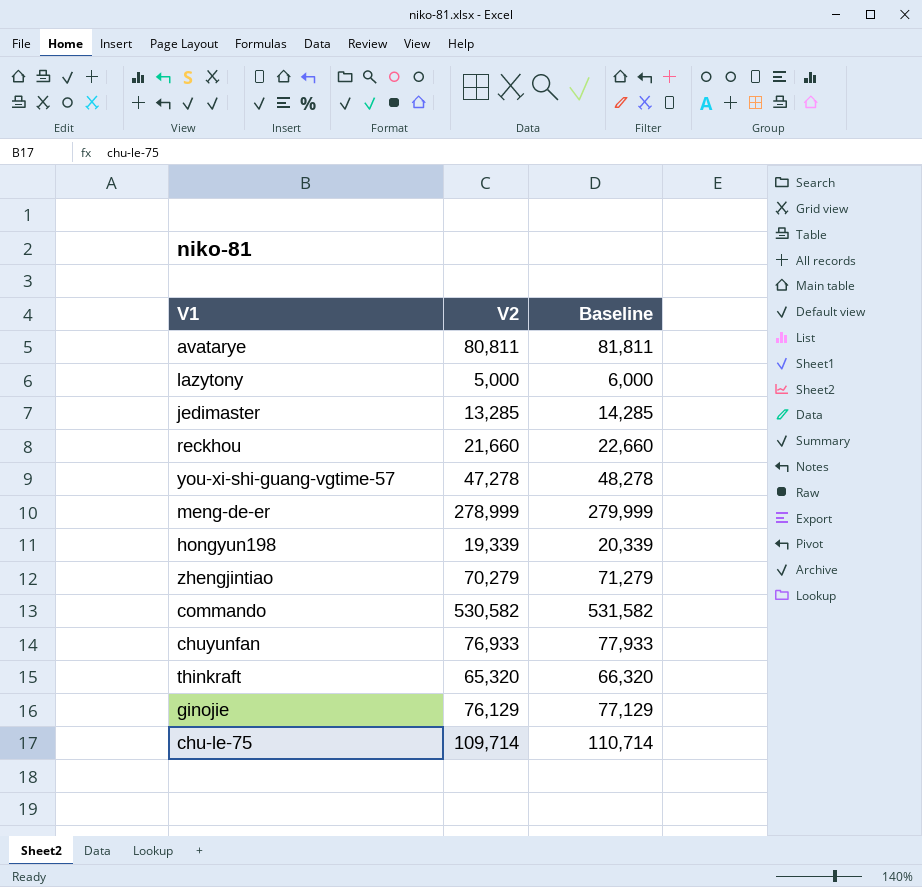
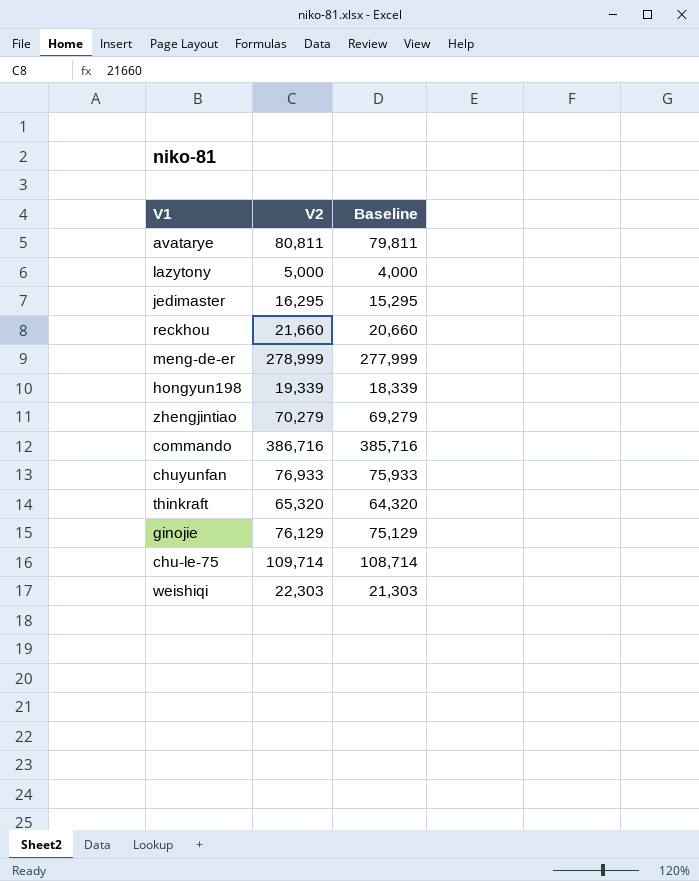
column Baseline | formula: [V2] + 1000 -> [V2] - 1000
row you-xi-shi-guang-vgtime-57: 47,278 | 48,278 -> none
jedimaster | V2: 13,285 -> 16,295
commando | V2: 530,582 -> 386,716
row weishiqi: none -> 22,303 | 21,303

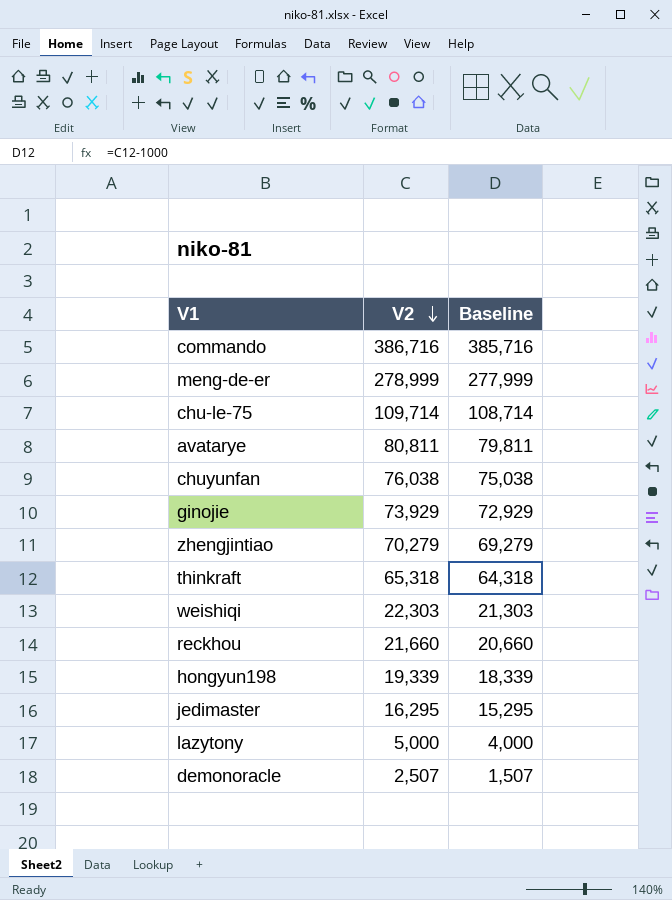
row order: none -> V2 descending
chuyunfan | V2: 76,933 -> 76,038
chuyunfan | Baseline: 75,933 -> 75,038
ginojie | V2: 76,129 -> 73,929
ginojie | Baseline: 75,129 -> 72,929
thinkraft | V2: 65,320 -> 65,318
thinkraft | Baseline: 64,320 -> 64,318
row demonoracle: none -> 2,507 | 1,507

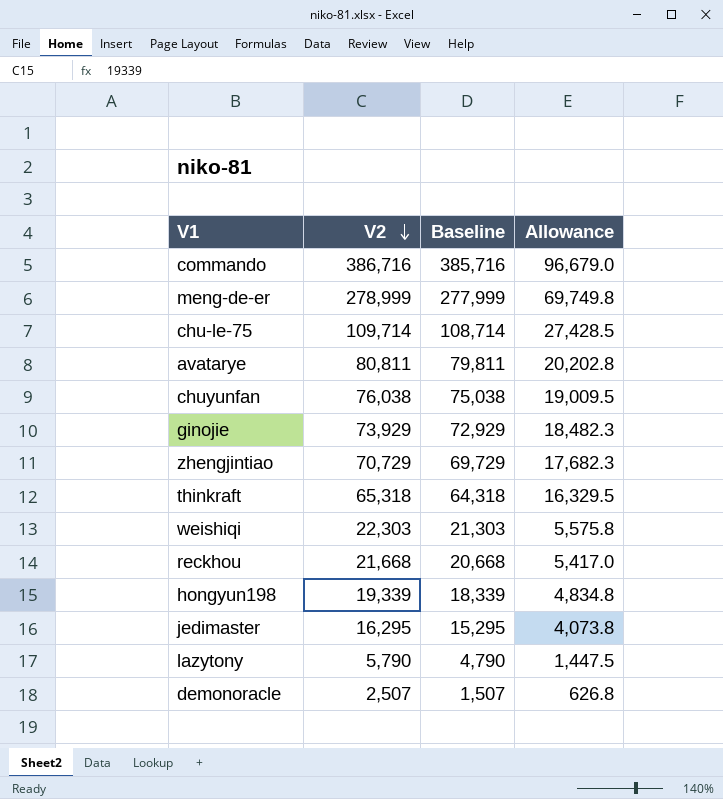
column Allowance | formula: none -> [V2] * 0.25
zhengjintiao | V2: 70,279 -> 70,729
zhengjintiao | Baseline: 69,279 -> 69,729
reckhou | V2: 21,660 -> 21,668
reckhou | Baseline: 20,660 -> 20,668
lazytony | V2: 5,000 -> 5,790
lazytony | Baseline: 4,000 -> 4,790

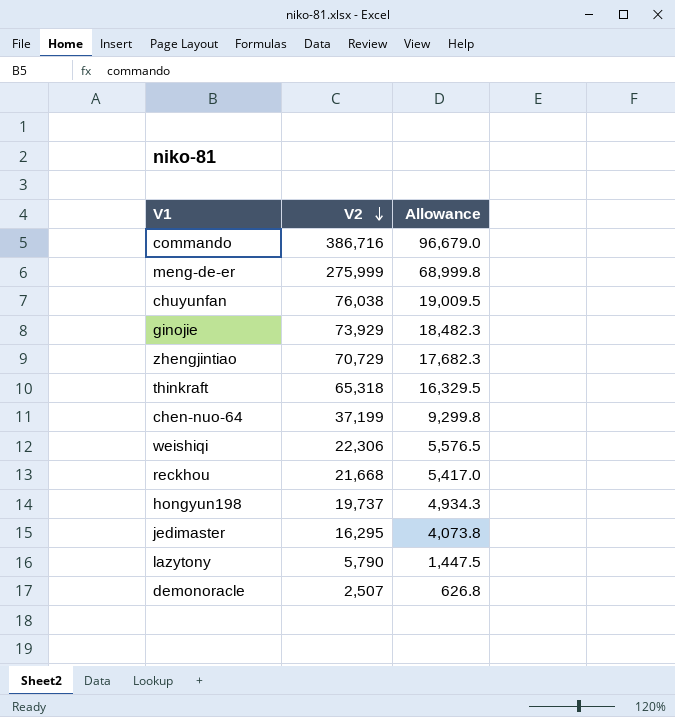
column Baseline | formula: [V2] - 1000 -> none
row chu-le-75: 109,714 | 108,714 | 27,428.5 -> none
row avatarye: 80,811 | 79,811 | 20,202.8 -> none
meng-de-er | V2: 278,999 -> 275,999
meng-de-er | Allowance: 69,749.8 -> 68,999.8
row chen-nuo-64: none -> 37,199 | 9,299.8
weishiqi | V2: 22,303 -> 22,306
weishiqi | Allowance: 5,575.8 -> 5,576.5
hongyun198 | V2: 19,339 -> 19,737
hongyun198 | Allowance: 4,834.8 -> 4,934.3

